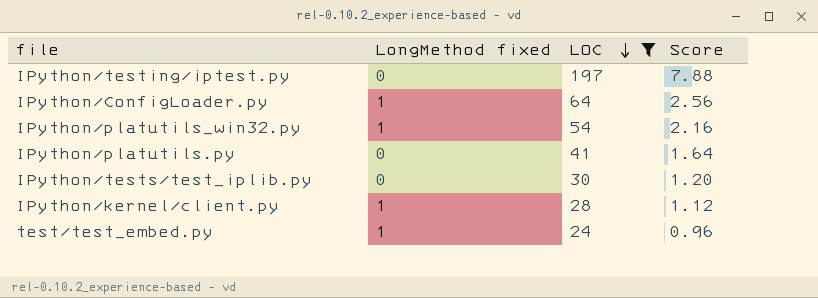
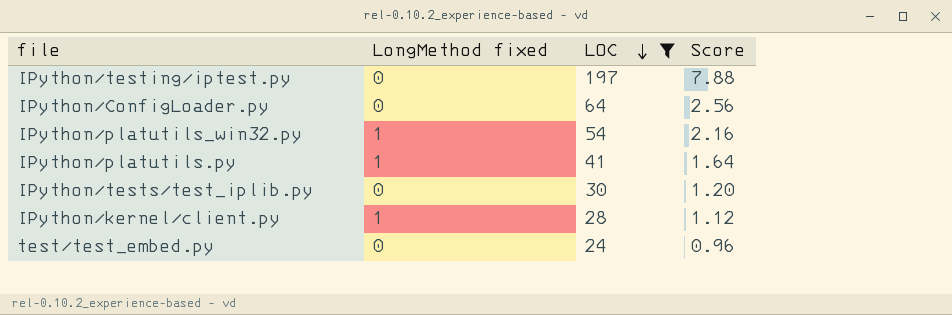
IPython/ConfigLoader.py | LongMethod fixed: 1 -> 0
IPython/platutils.py | LongMethod fixed: 0 -> 1
test/test_embed.py | LongMethod fixed: 1 -> 0

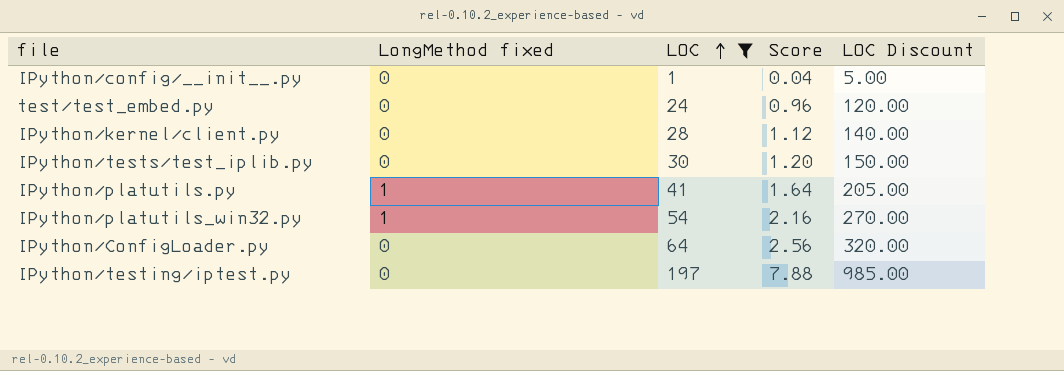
row order: LOC descending -> LOC ascending
column LOC Discount | formula: none -> [LOC] * 5
row IPython/config/__init__.py: none -> 0 | 1 | 0.04 | 5.00
IPython/kernel/client.py | LongMethod fixed: 1 -> 0

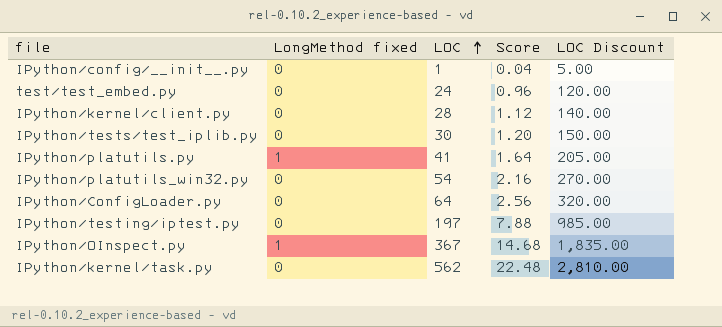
filter: LOC <= 197 -> none
IPython/platutils_win32.py | LongMethod fixed: 1 -> 0

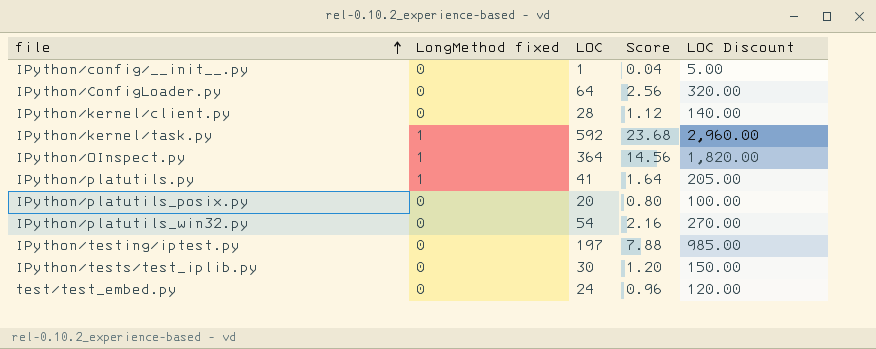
row order: LOC ascending -> file ascending
IPython/kernel/task.py | LongMethod fixed: 0 -> 1
IPython/kernel/task.py | LOC: 562 -> 592
IPython/kernel/task.py | Score: 22.48 -> 23.68
IPython/kernel/task.py | LOC Discount: 2,810.00 -> 2,960.00
IPython/OInspect.py | LOC: 367 -> 364
IPython/OInspect.py | Score: 14.68 -> 14.56
IPython/OInspect.py | LOC Discount: 1,835.00 -> 1,820.00
row IPython/platutils_posix.py: none -> 0 | 20 | 0.80 | 100.00

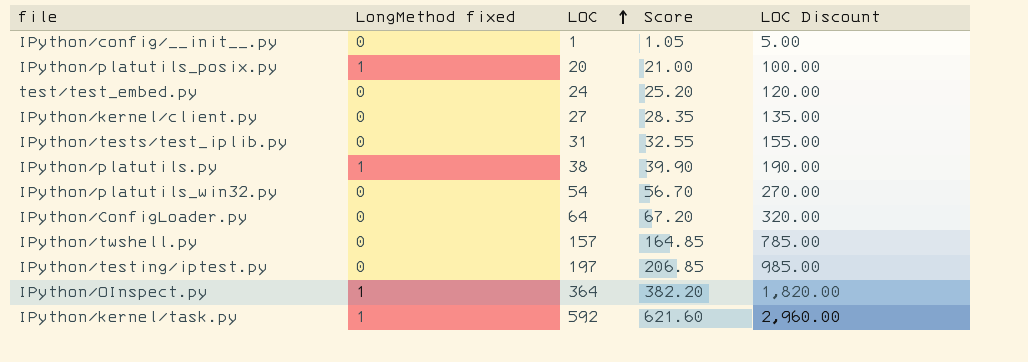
row order: file ascending -> LOC ascending
column Score | formula: [LOC] * 0.04 -> [LOC] * 1.05
IPython/platutils_posix.py | LongMethod fixed: 0 -> 1
IPython/kernel/client.py | LOC: 28 -> 27
IPython/kernel/client.py | LOC Discount: 140.00 -> 135.00
IPython/tests/test_iplib.py | LOC: 30 -> 31
IPython/tests/test_iplib.py | LOC Discount: 150.00 -> 155.00
IPython/platutils.py | LOC: 41 -> 38
IPython/platutils.py | LOC Discount: 205.00 -> 190.00
row IPython/twshell.py: none -> 0 | 157 | 164.85 | 785.00

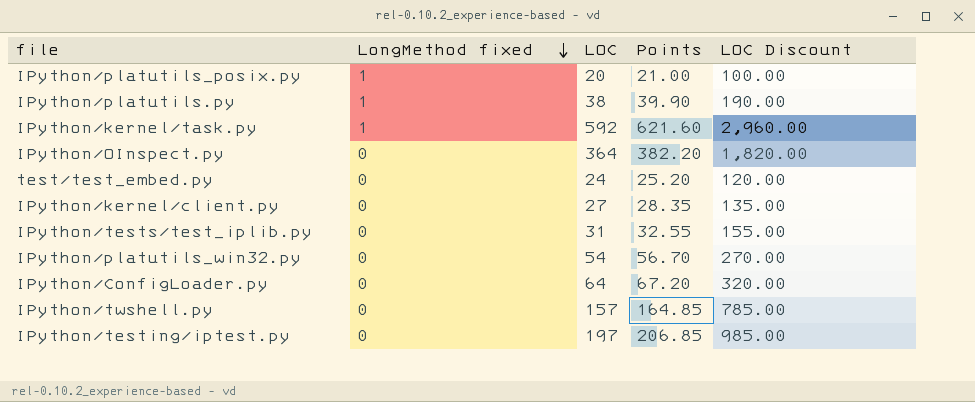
row order: LOC ascending -> LongMethod fixed descending
column name: Score -> Points
row IPython/config/__init__.py: 0 | 1 | 1.05 | 5.00 -> none
IPython/OInspect.py | LongMethod fixed: 1 -> 0

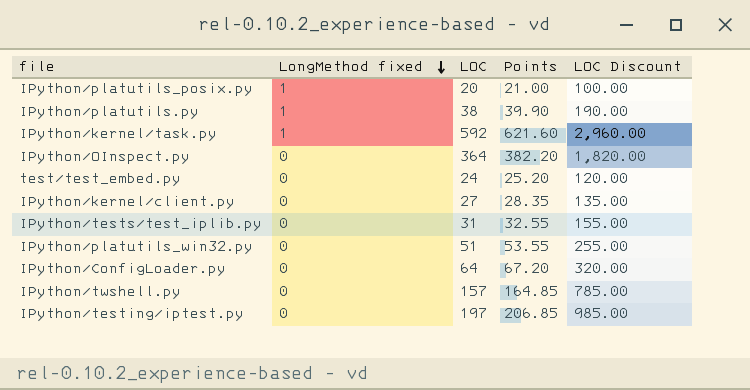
IPython/platutils_win32.py | LOC: 54 -> 51
IPython/platutils_win32.py | Points: 56.70 -> 53.55
IPython/platutils_win32.py | LOC Discount: 270.00 -> 255.00

